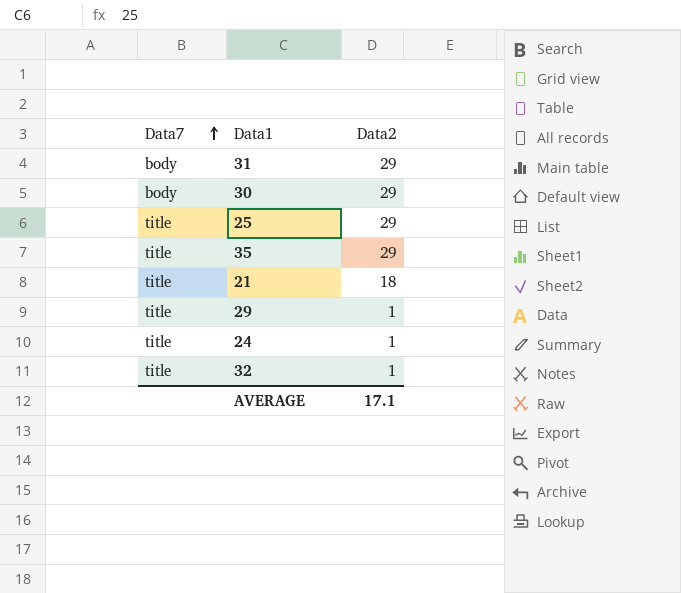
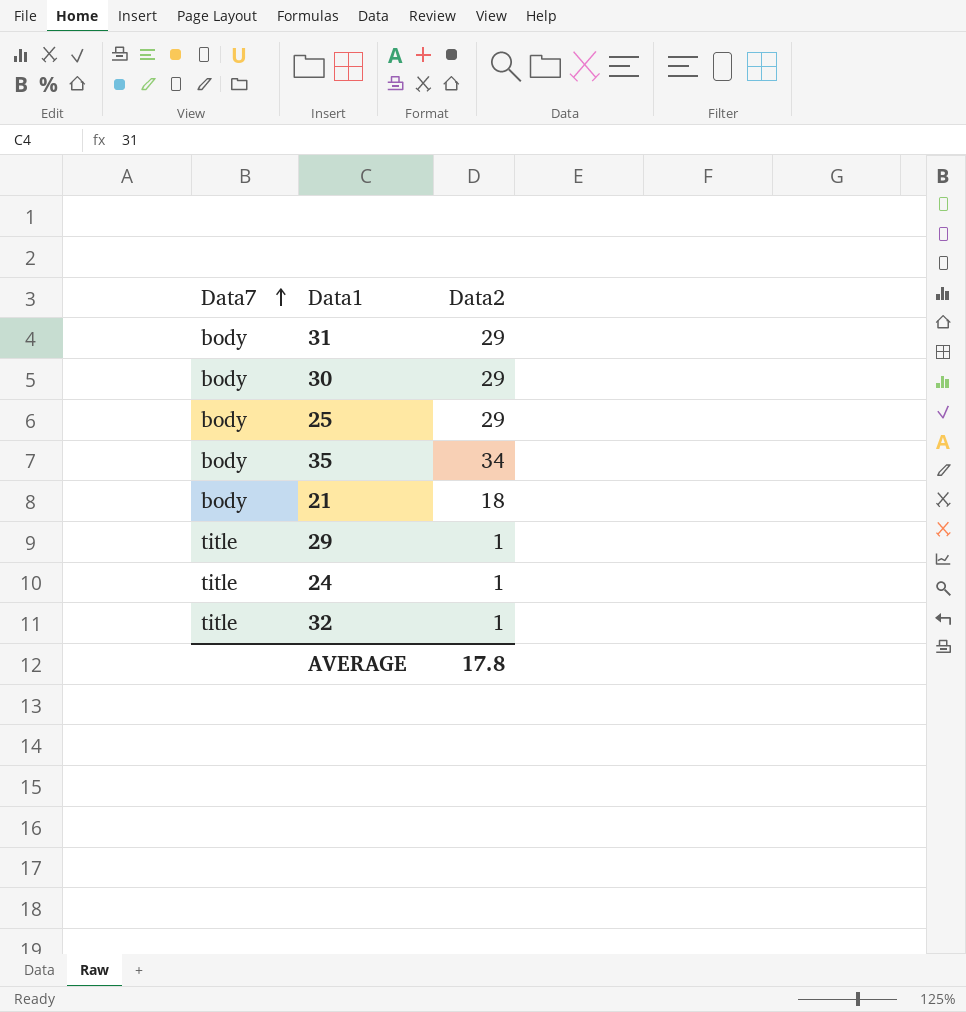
25 | Data7: title -> body
35 | Data7: title -> body
35 | Data2: 29 -> 34
21 | Data7: title -> body
AVERAGE | Data2: 17.1 -> 17.8

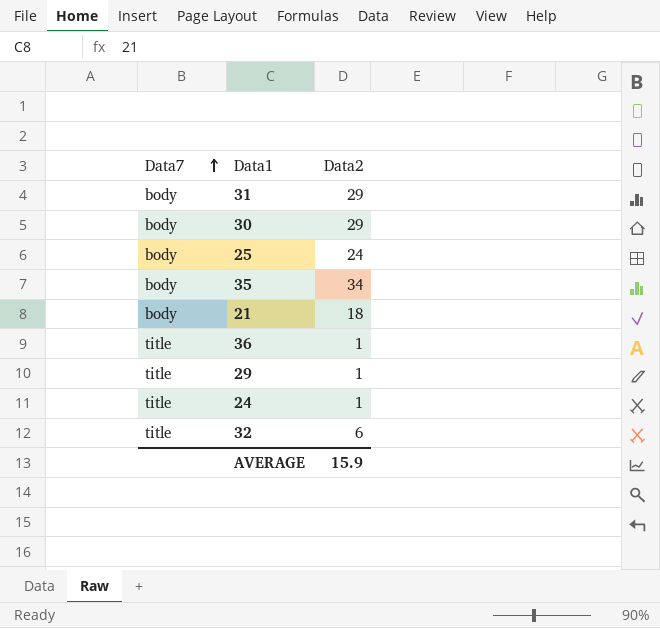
25 | Data2: 29 -> 24
row 36: none -> title | 1
32 | Data2: 1 -> 6
AVERAGE | Data2: 17.8 -> 15.9

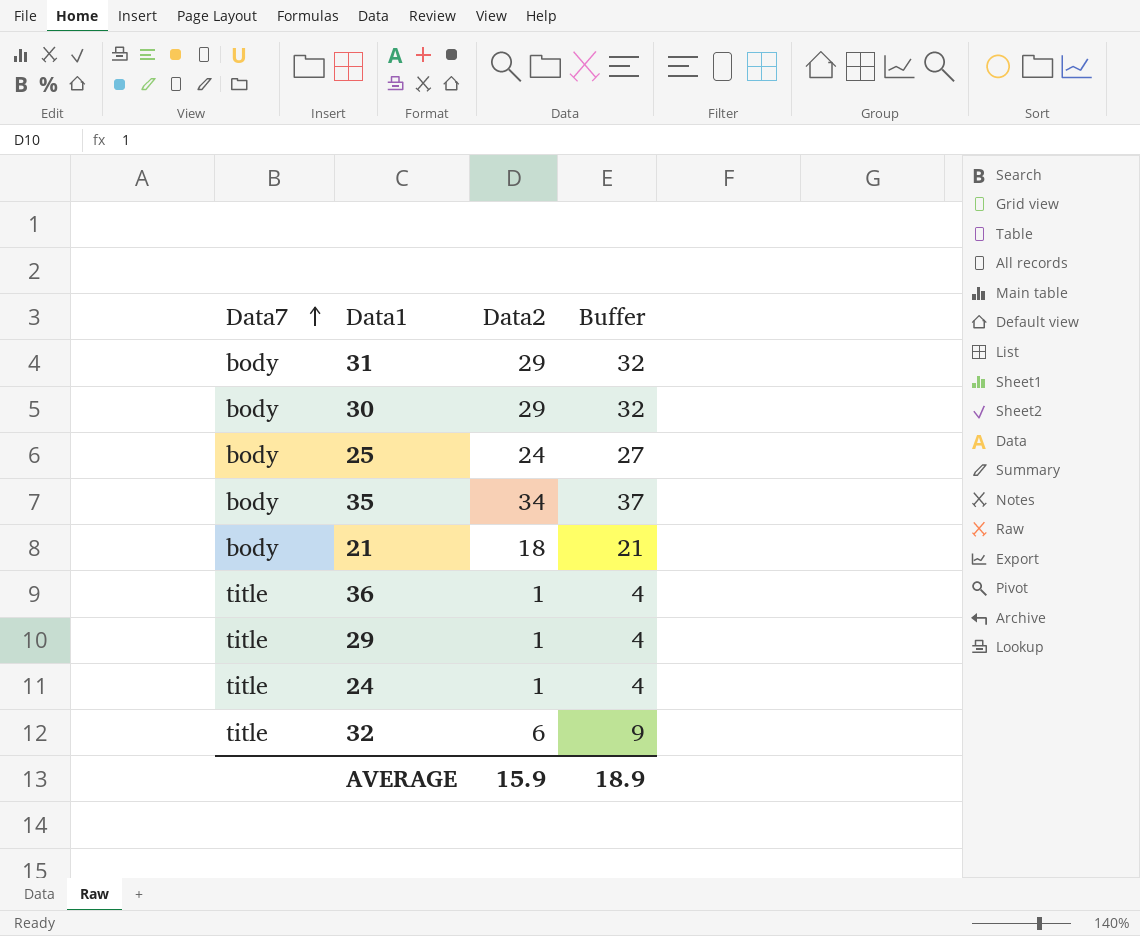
column Buffer | formula: none -> [Data2] + 3

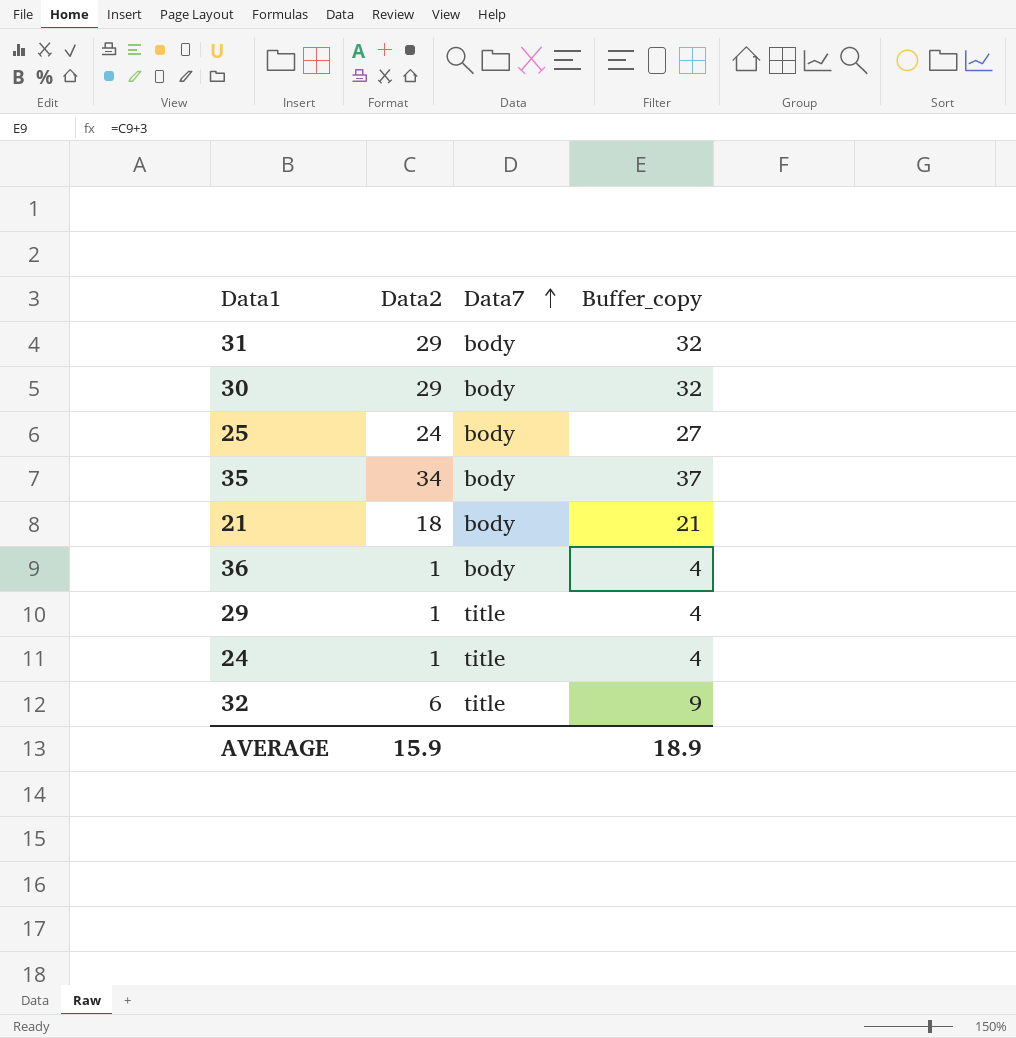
column Data7 | position: 1 -> 3
column name: Buffer -> Buffer_copy
36 | Data7: title -> body

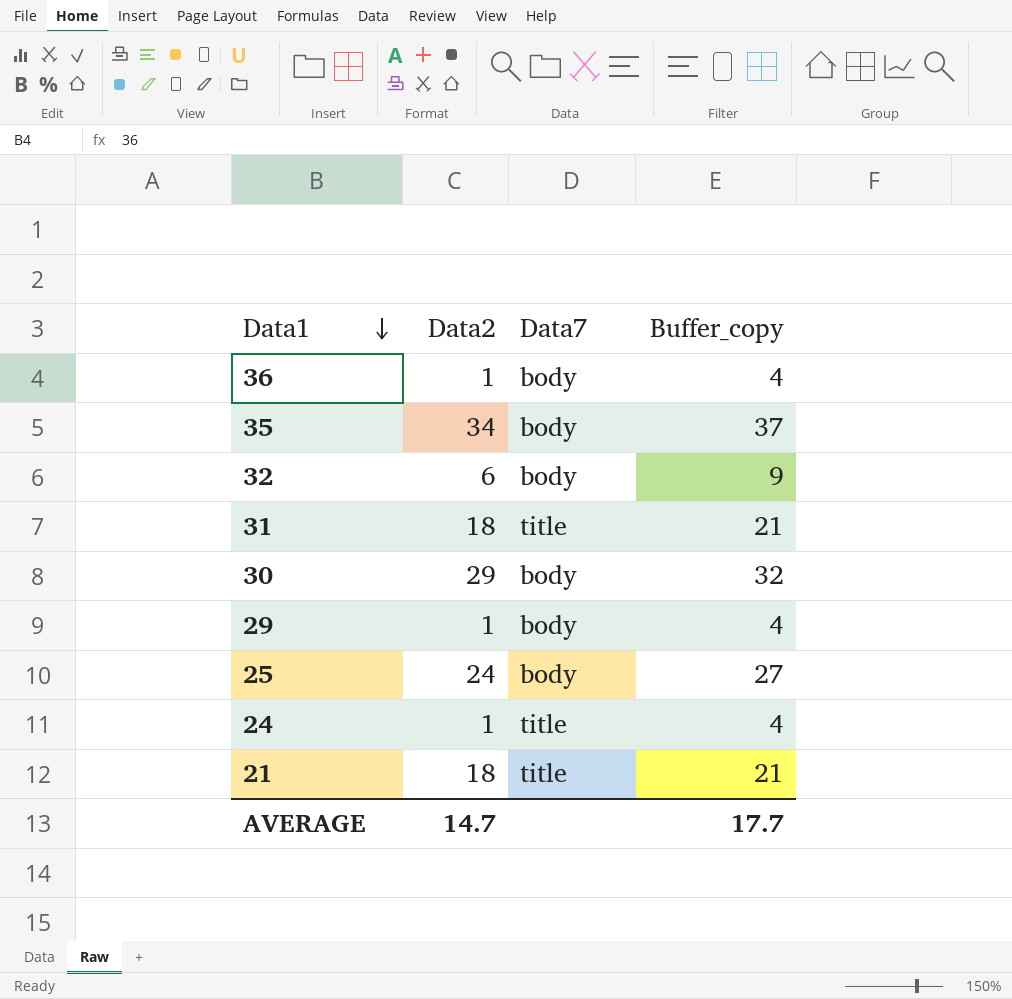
row order: Data7 ascending -> Data1 descending
32 | Data7: title -> body
31 | Data2: 29 -> 18
31 | Data7: body -> title
31 | Buffer_copy: 32 -> 21
29 | Data7: title -> body
21 | Data7: body -> title
AVERAGE | Data2: 15.9 -> 14.7
AVERAGE | Buffer_copy: 18.9 -> 17.7

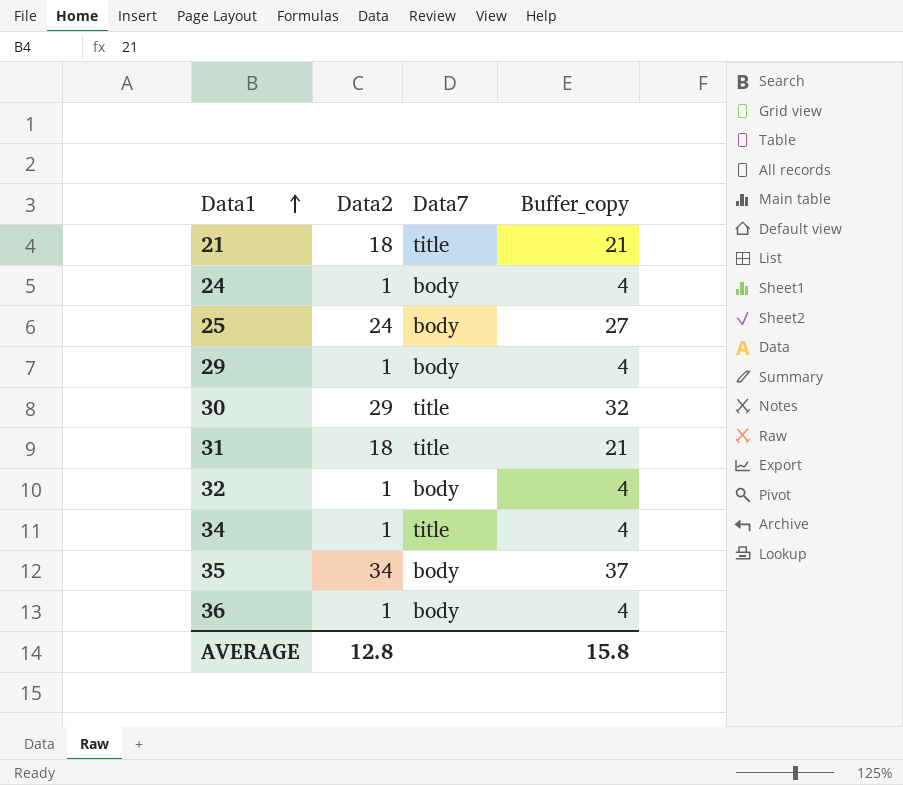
row order: Data1 descending -> Data1 ascending
24 | Data7: title -> body
30 | Data7: body -> title
32 | Data2: 6 -> 1
32 | Buffer_copy: 9 -> 4
row 34: none -> 1 | title | 4
AVERAGE | Data2: 14.7 -> 12.8
AVERAGE | Buffer_copy: 17.7 -> 15.8

